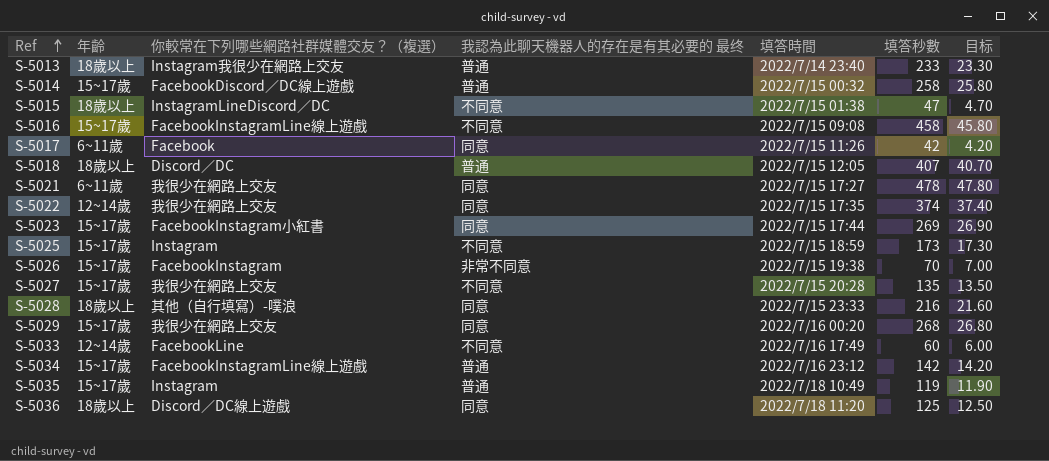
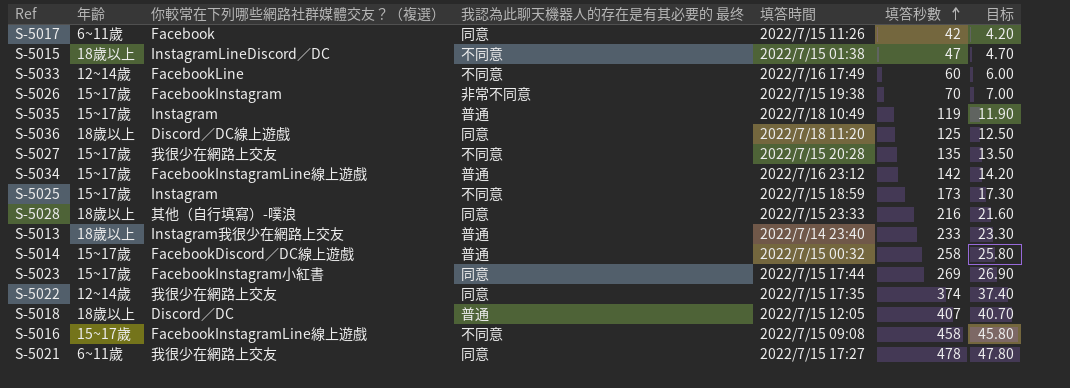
row order: Ref ascending -> 填答秒數 ascending
row S-5029: 15~17歲 | 我很少在網路上交友 | 同意 | 2022/7/16 00:20 | 268 | 26.80 -> none

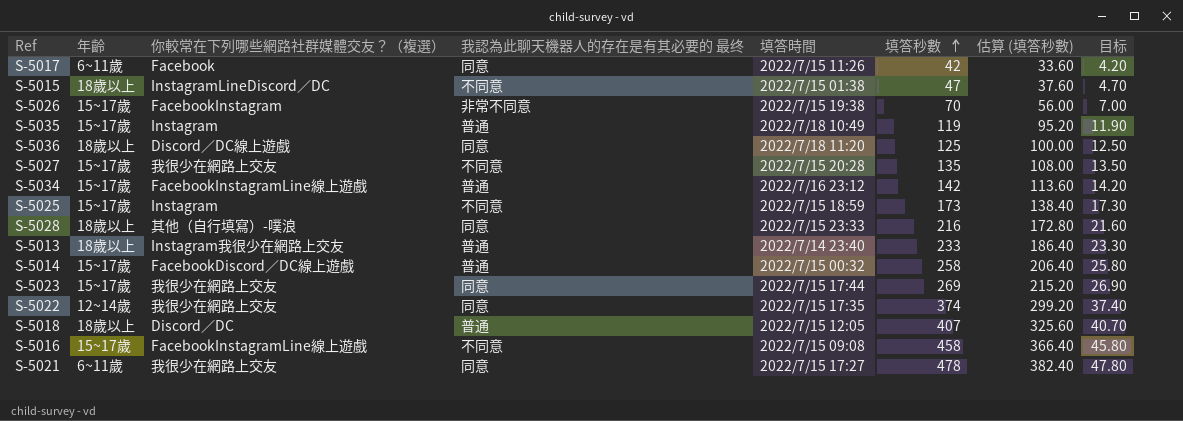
column 估算 (填答秒數) | formula: none -> [填答秒數] * 0.8
row S-5033: 12~14歲 | FacebookLine | 不同意 | 2022/7/16 17:49 | 60 | 6.00 -> none
S-5023 | 你較常在下列哪些網路社群媒體交友？（複選）: FacebookInstagram小紅書 -> 我很少在網路上交友

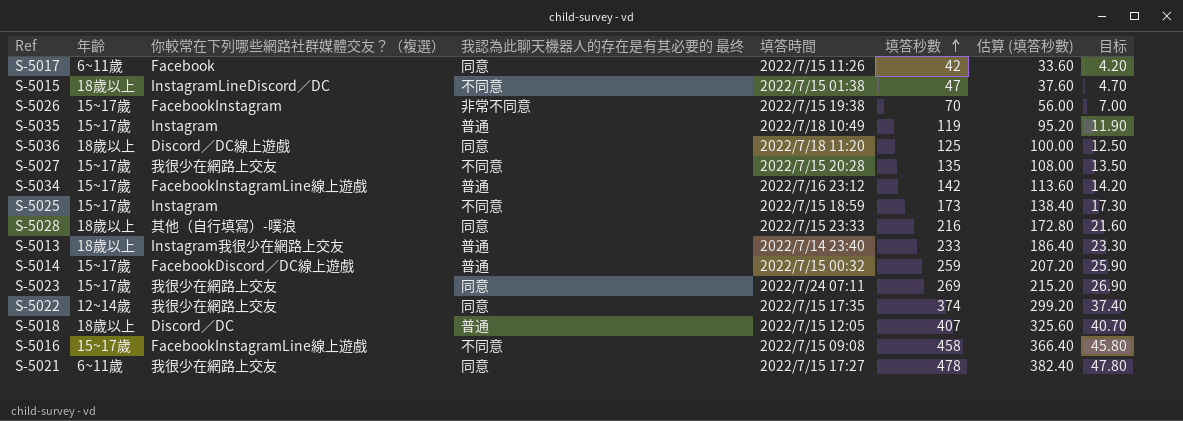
S-5014 | 填答秒數: 258 -> 259
S-5014 | 估算 (填答秒數): 206.40 -> 207.20
S-5014 | 目标: 25.80 -> 25.90
S-5023 | 填答時間: 2022/7/15 17:44 -> 2022/7/24 07:11

